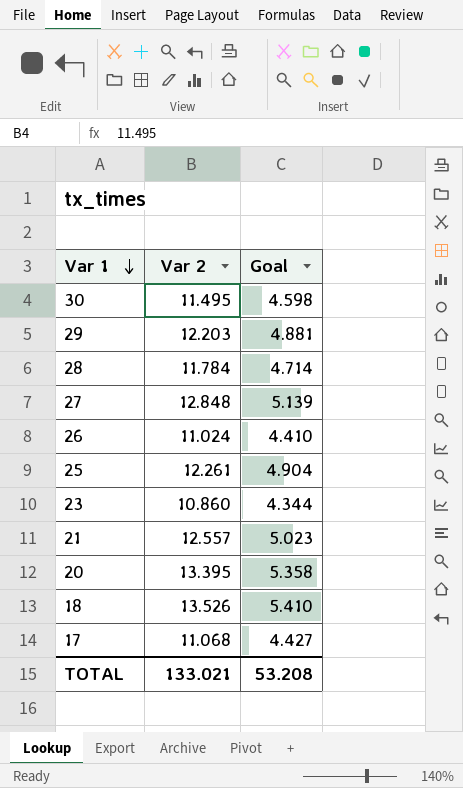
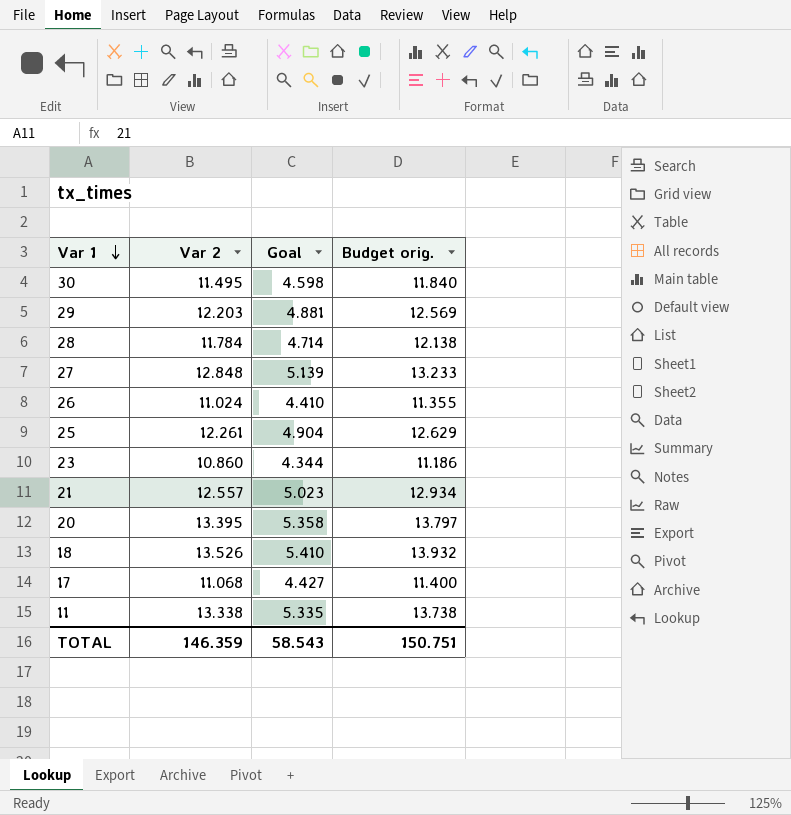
column Budget orig. | formula: none -> [Var 2] * 1.03
row 11: none -> 13.338 | 5.335 | 13.738
TOTAL | Var 2: 133.021 -> 146.359
TOTAL | Goal: 53.208 -> 58.543

